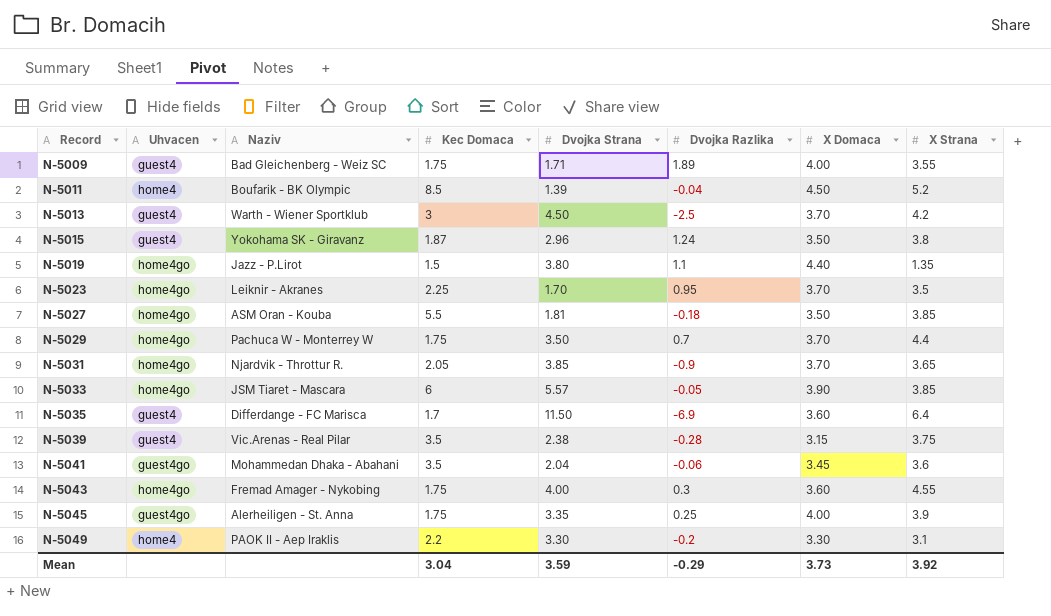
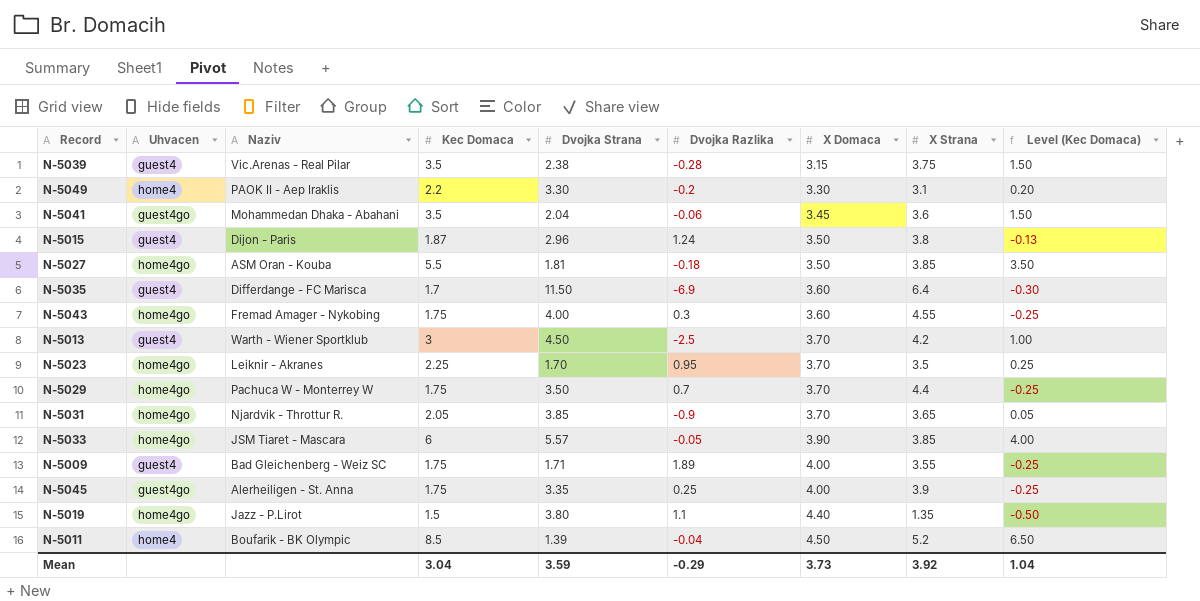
row order: Record ascending -> X Domaca ascending
column Level (Kec Domaca) | formula: none -> [Kec Domaca] - 2
N-5015 | Naziv: Yokohama SK - Giravanz -> Dijon - Paris

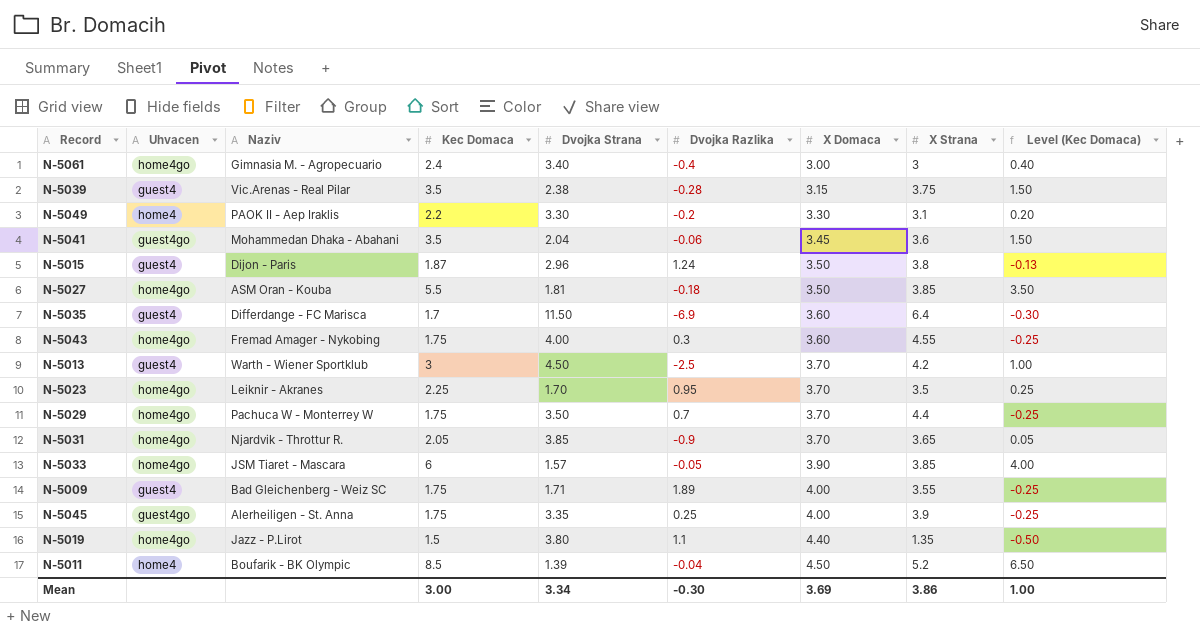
row N-5061: none -> home4go | Gimnasia M. - Agropecuario | 2.4 | 3.40 | -0.4 | 3.00 | 3 | 0.40
N-5033 | Dvojka Strana: 5.57 -> 1.57
Mean | Kec Domaca: 3.04 -> 3.00
Mean | Dvojka Strana: 3.59 -> 3.34
Mean | Dvojka Razlika: -0.29 -> -0.30
Mean | X Domaca: 3.73 -> 3.69
Mean | X Strana: 3.92 -> 3.86
Mean | Level (Kec Domaca): 1.04 -> 1.00

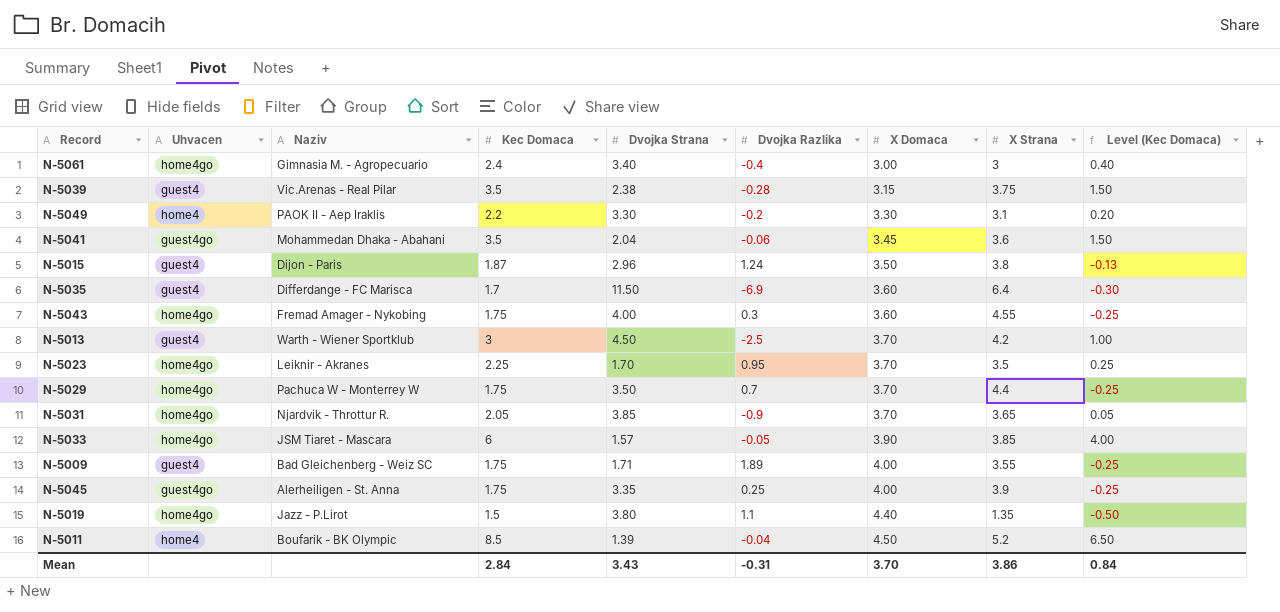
row N-5027: home4go | ASM Oran - Kouba | 5.5 | 1.81 | -0.18 | 3.50 | 3.85 | 3.50 -> none
Mean | Kec Domaca: 3.00 -> 2.84
Mean | Dvojka Strana: 3.34 -> 3.43
Mean | Dvojka Razlika: -0.30 -> -0.31
Mean | X Domaca: 3.69 -> 3.70
Mean | Level (Kec Domaca): 1.00 -> 0.84

